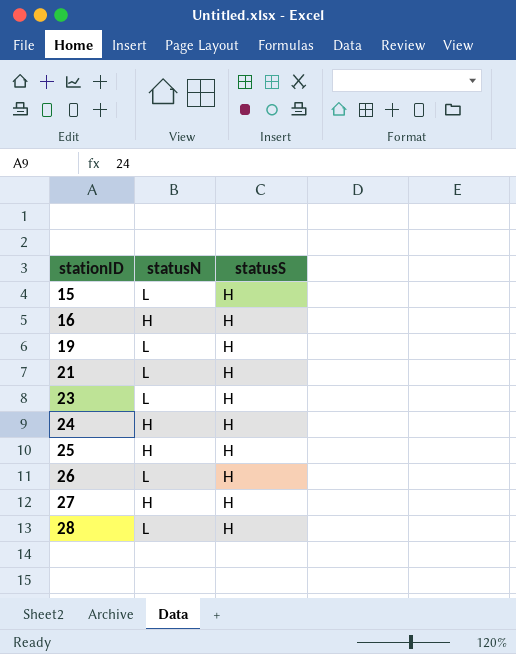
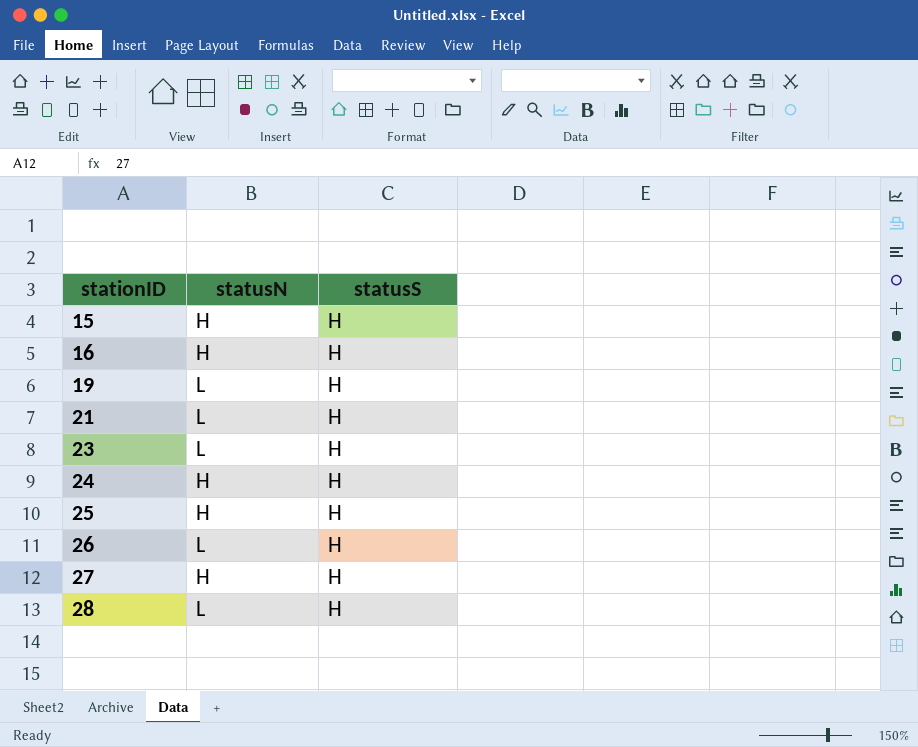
15 | statusN: L -> H

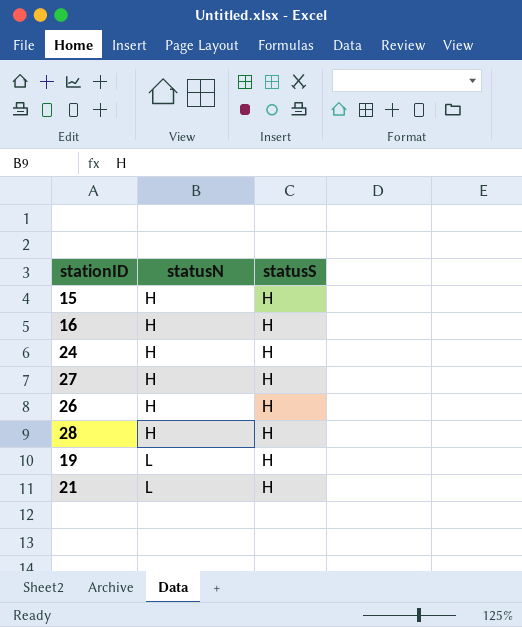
row order: stationID ascending -> statusN ascending
row 23: L | H -> none
row 25: H | H -> none
26 | statusN: L -> H
28 | statusN: L -> H

